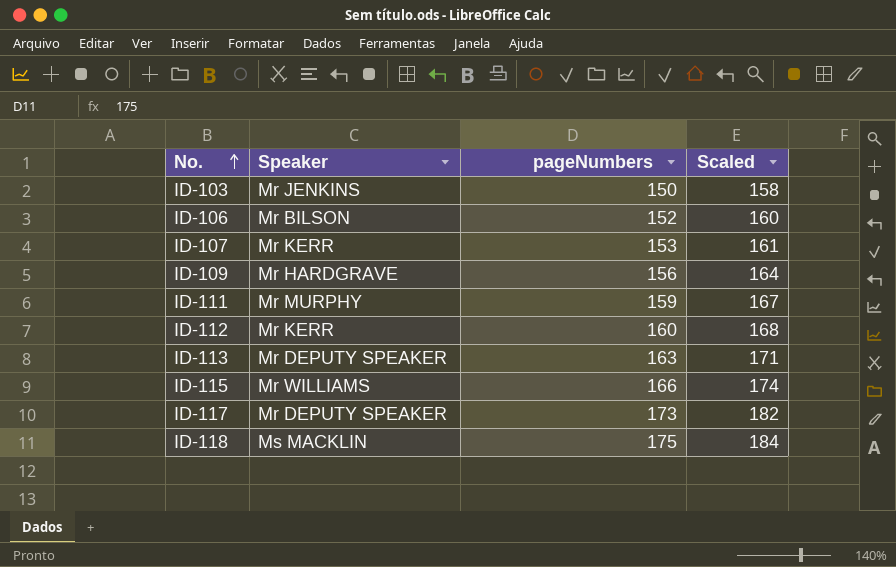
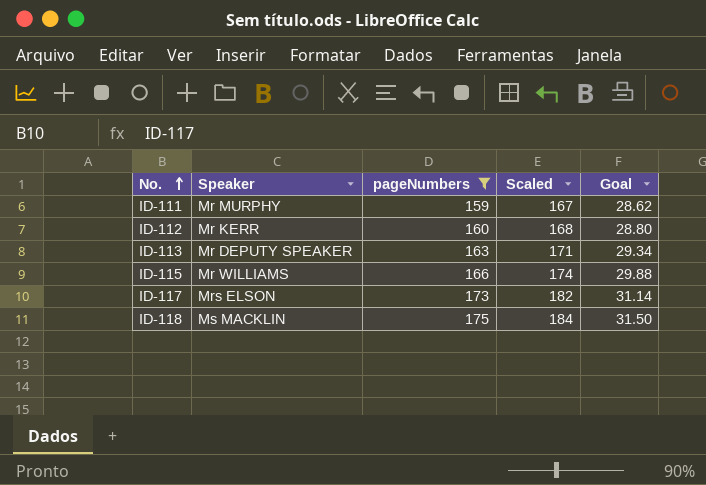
filter: none -> pageNumbers >= 159
column Goal | formula: none -> [pageNumbers] * 0.18
ID-117 | Speaker: Mr DEPUTY SPEAKER -> Mrs ELSON

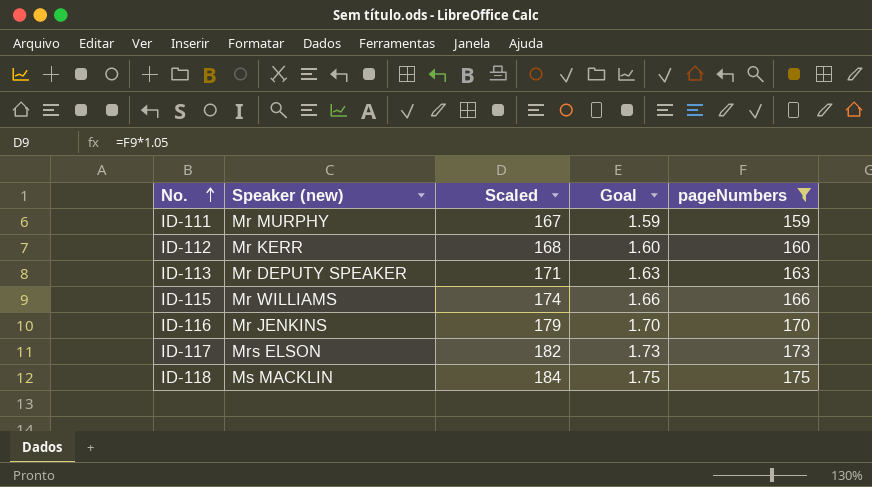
column name: Speaker -> Speaker (new)
column Goal | formula: [pageNumbers] * 0.18 -> [pageNumbers] * 0.01
column pageNumbers | position: 3 -> 5
row ID-116: none -> Mr JENKINS | 179 | 1.70 | 170

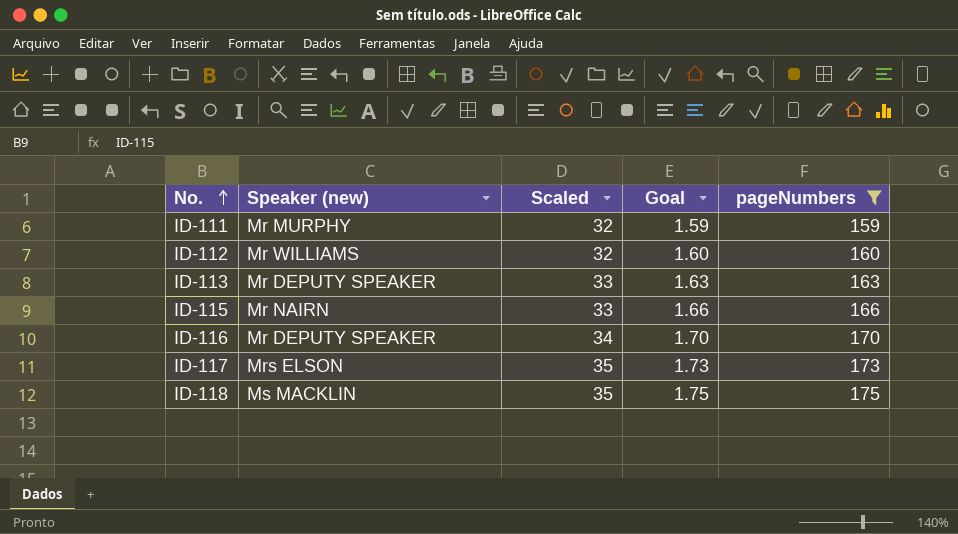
column Scaled | formula: [pageNumbers] * 1.05 -> [pageNumbers] * 0.2
ID-112 | Speaker (new): Mr KERR -> Mr WILLIAMS
ID-115 | Speaker (new): Mr WILLIAMS -> Mr NAIRN
ID-116 | Speaker (new): Mr JENKINS -> Mr DEPUTY SPEAKER

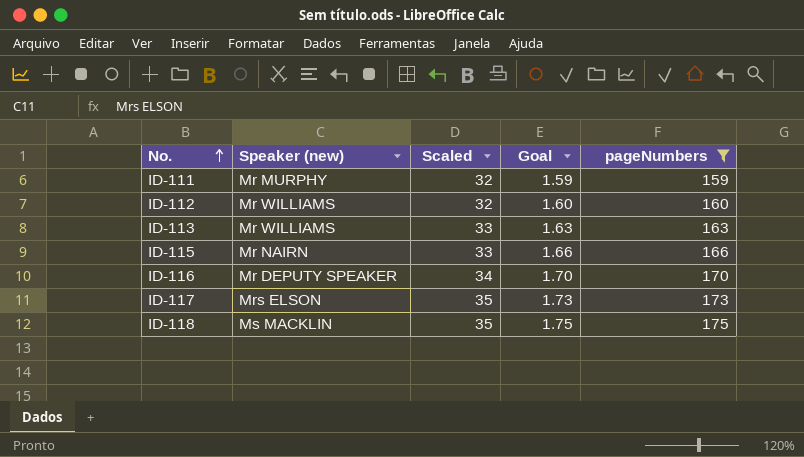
ID-113 | Speaker (new): Mr DEPUTY SPEAKER -> Mr WILLIAMS

